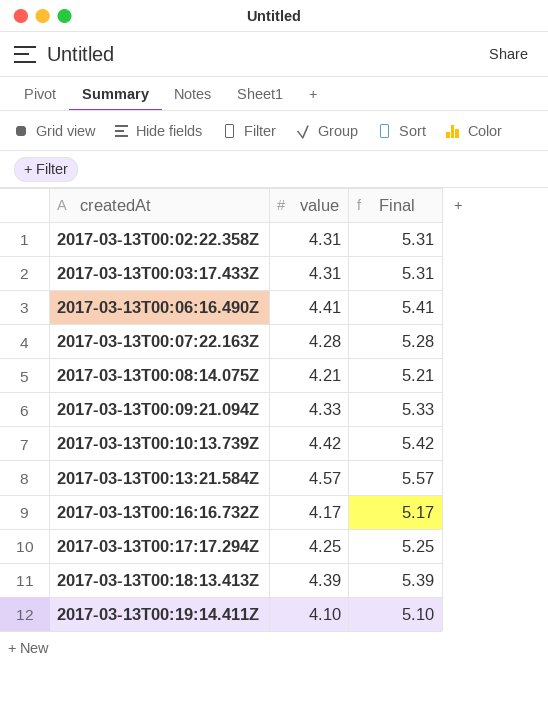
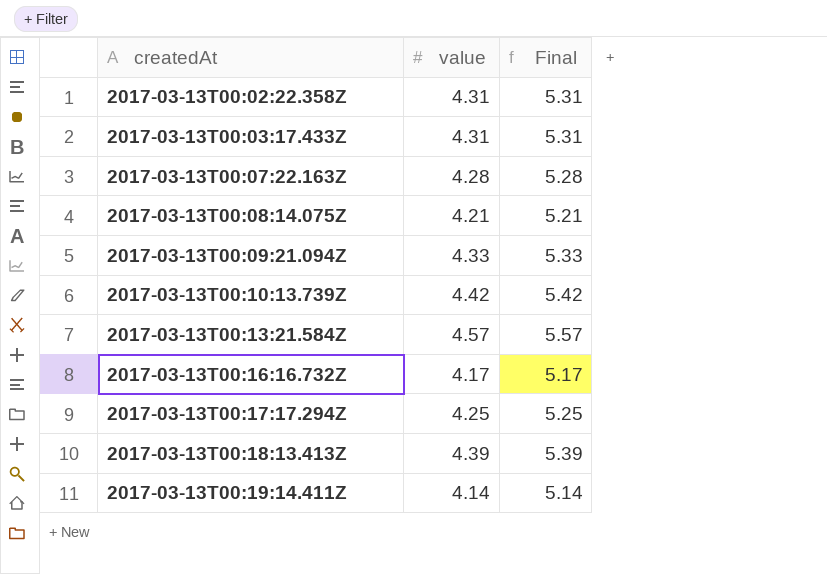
row 2017-03-13T00:06:16.490Z: 4.41 | 5.41 -> none
2017-03-13T00:19:14.411Z | value: 4.10 -> 4.14
2017-03-13T00:19:14.411Z | Final: 5.10 -> 5.14

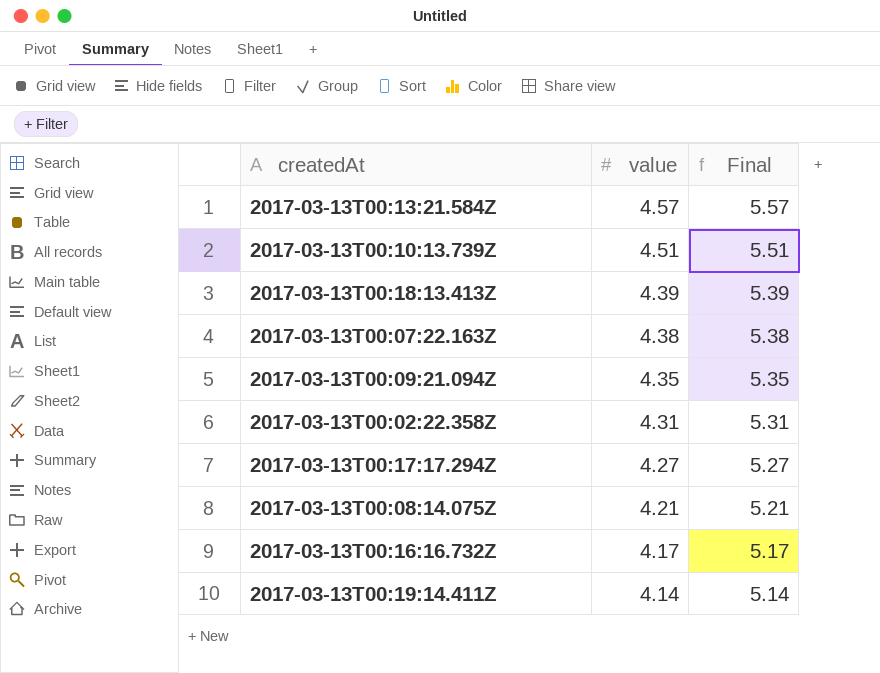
row order: createdAt ascending -> value descending
row 2017-03-13T00:03:17.433Z: 4.31 | 5.31 -> none
2017-03-13T00:10:13.739Z | value: 4.42 -> 4.51
2017-03-13T00:10:13.739Z | Final: 5.42 -> 5.51
2017-03-13T00:07:22.163Z | value: 4.28 -> 4.38
2017-03-13T00:07:22.163Z | Final: 5.28 -> 5.38
2017-03-13T00:09:21.094Z | value: 4.33 -> 4.35
2017-03-13T00:09:21.094Z | Final: 5.33 -> 5.35
2017-03-13T00:17:17.294Z | value: 4.25 -> 4.27
2017-03-13T00:17:17.294Z | Final: 5.25 -> 5.27

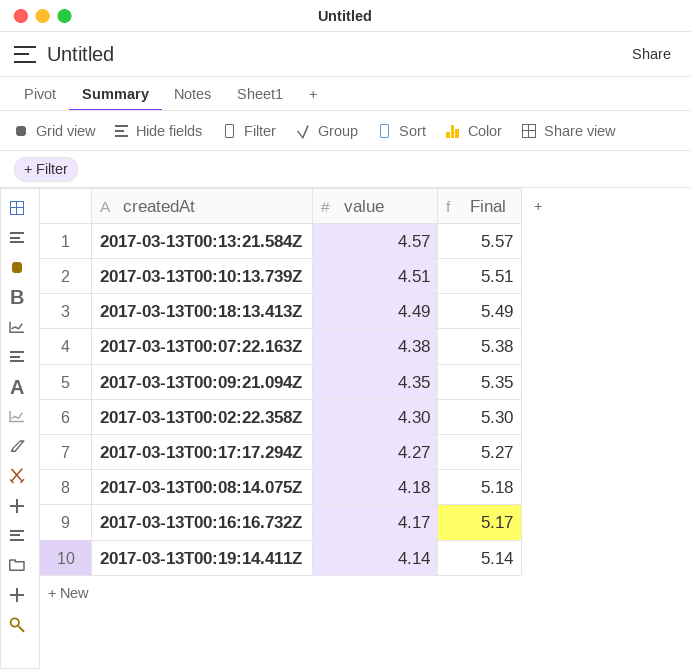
2017-03-13T00:18:13.413Z | value: 4.39 -> 4.49
2017-03-13T00:18:13.413Z | Final: 5.39 -> 5.49
2017-03-13T00:02:22.358Z | value: 4.31 -> 4.30
2017-03-13T00:02:22.358Z | Final: 5.31 -> 5.30
2017-03-13T00:08:14.075Z | value: 4.21 -> 4.18
2017-03-13T00:08:14.075Z | Final: 5.21 -> 5.18

